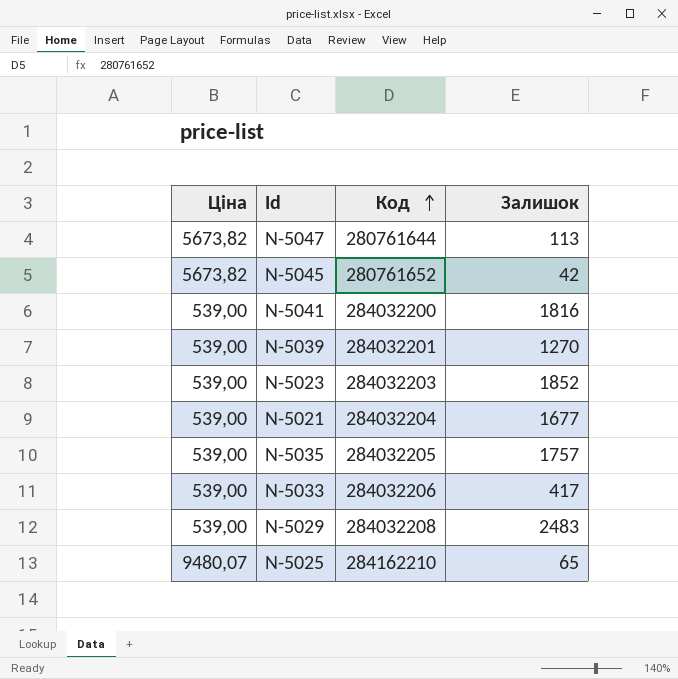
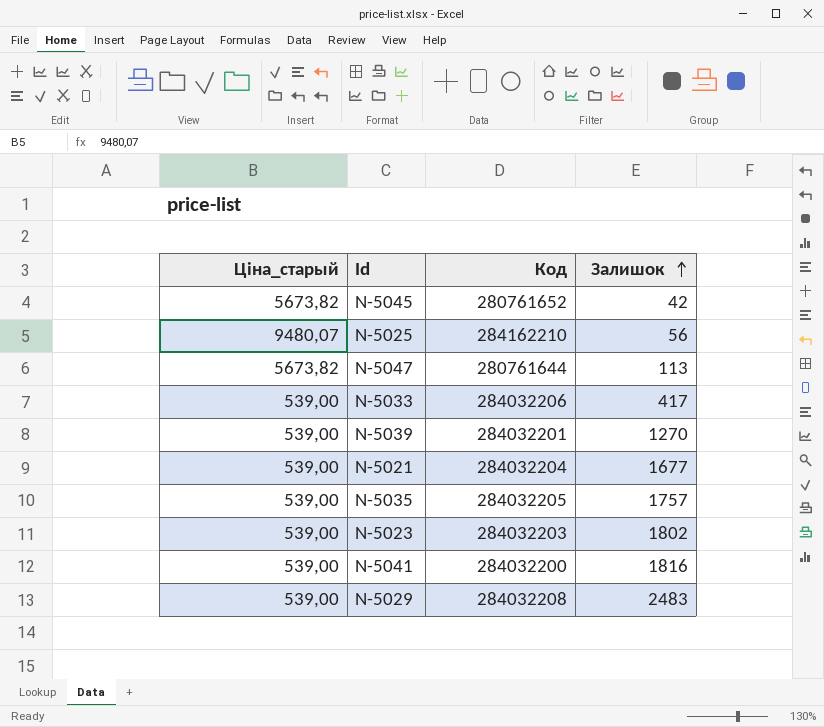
row order: Код ascending -> Залишок ascending
column name: Ціна -> Ціна_старый
N-5025 | Залишок: 65 -> 56
N-5023 | Залишок: 1852 -> 1802

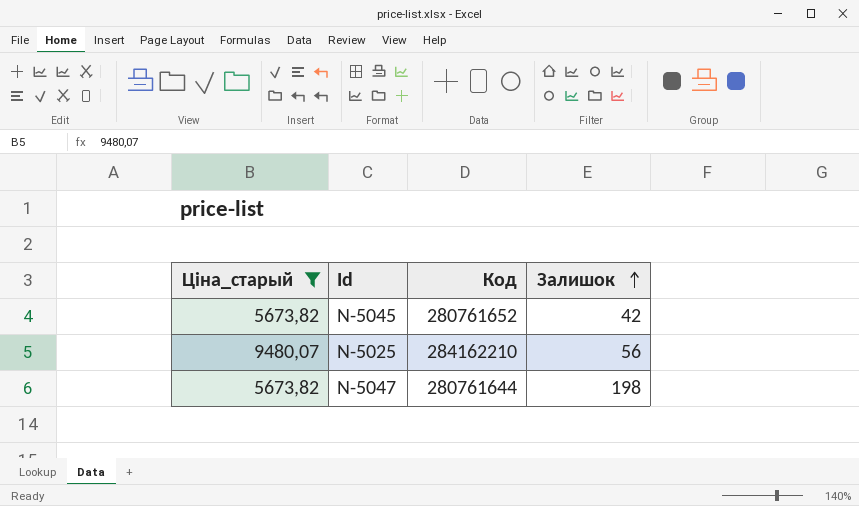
filter: none -> Ціна_старый != 539,00
N-5047 | Залишок: 113 -> 198

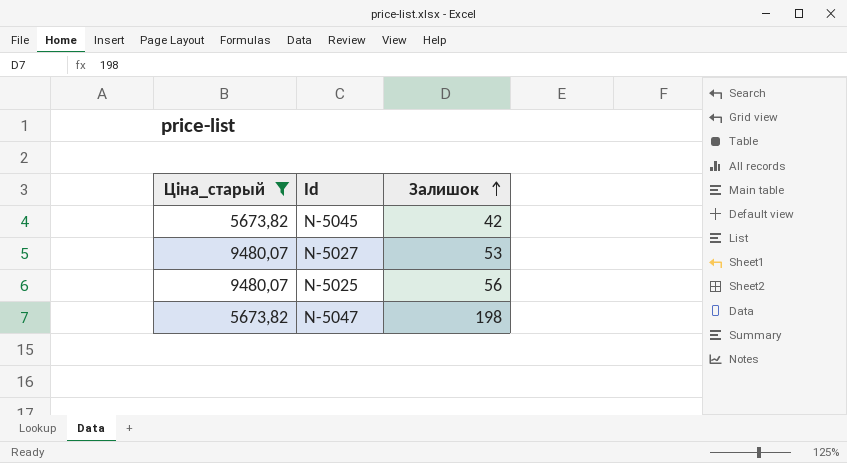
column Код | position: 3 -> none
row N-5027: none -> 9480,07 | 53

